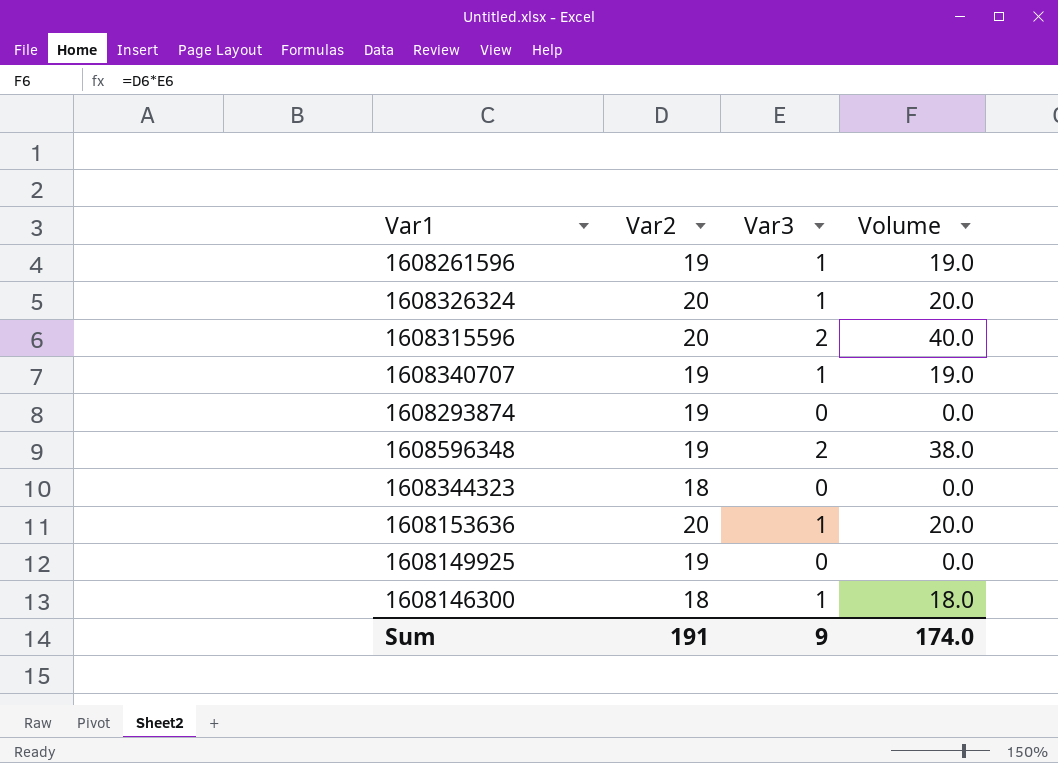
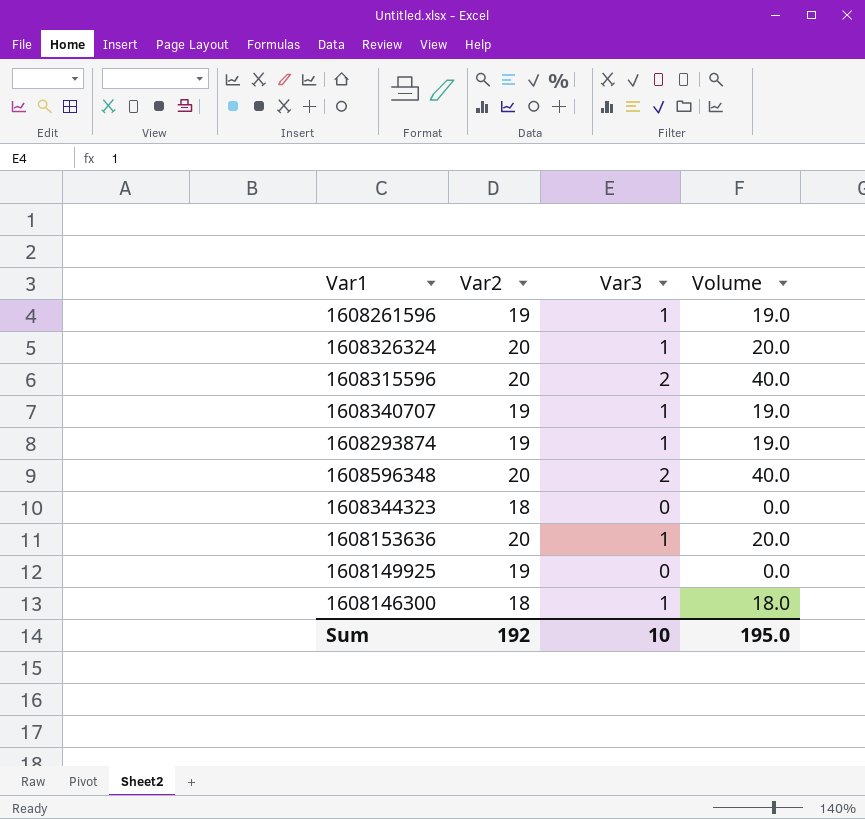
1608293874 | Var3: 0 -> 1
1608293874 | Volume: 0.0 -> 19.0
1608596348 | Var2: 19 -> 20
1608596348 | Volume: 38.0 -> 40.0
Sum | Var2: 191 -> 192
Sum | Var3: 9 -> 10
Sum | Volume: 174.0 -> 195.0

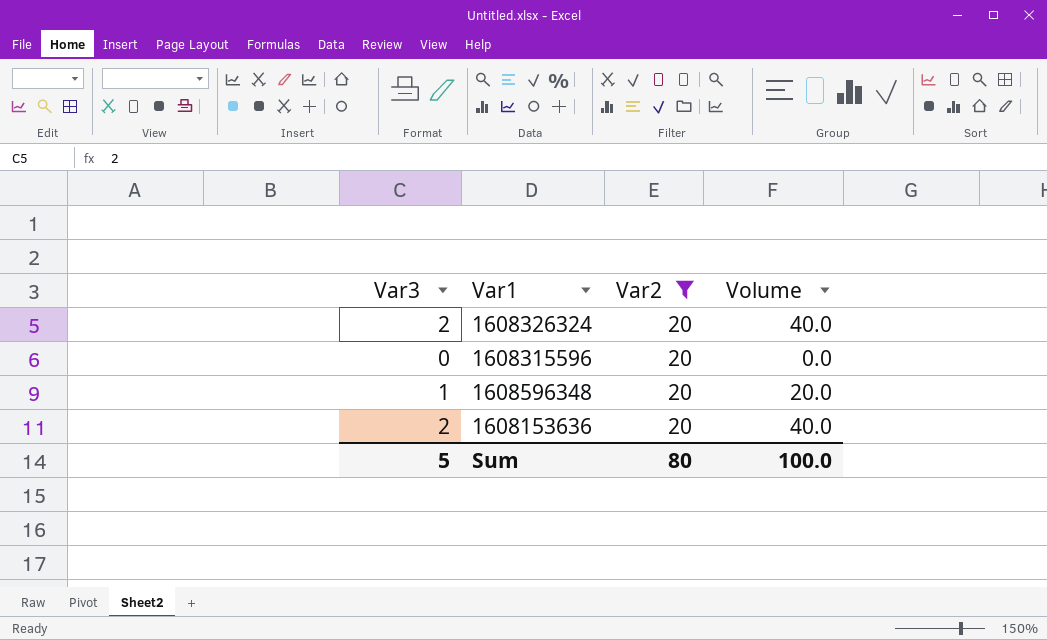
filter: none -> Var2 = 20
column Var3 | position: 3 -> 1
1608326324 | Var3: 1 -> 2
1608326324 | Volume: 20.0 -> 40.0
1608315596 | Var3: 2 -> 0
1608315596 | Volume: 40.0 -> 0.0
1608596348 | Var3: 2 -> 1
1608596348 | Volume: 40.0 -> 20.0
1608153636 | Var3: 1 -> 2
1608153636 | Volume: 20.0 -> 40.0
Sum | Var3: 10 -> 5
Sum | Var2: 192 -> 80
Sum | Volume: 195.0 -> 100.0

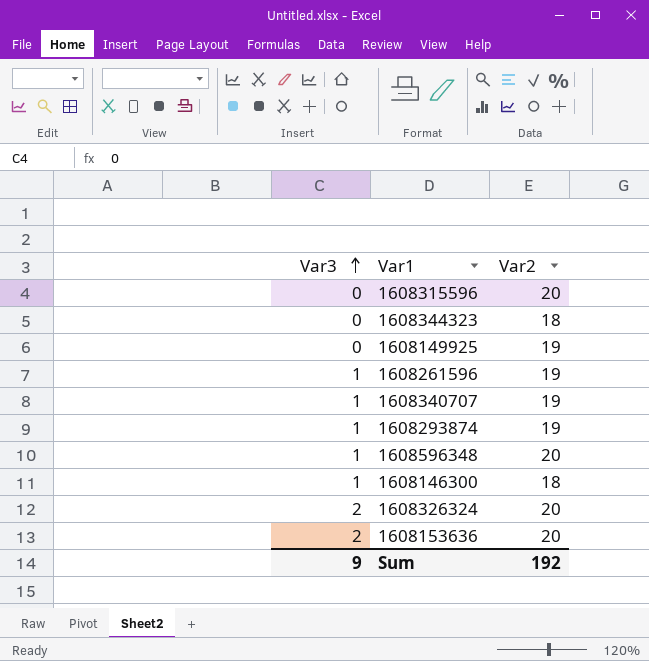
filter: Var2 = 20 -> none
row order: none -> Var3 ascending
column Volume | formula: [Var3] * [Var2] -> none
Sum | Var3: 5 -> 9
Sum | Var2: 80 -> 192

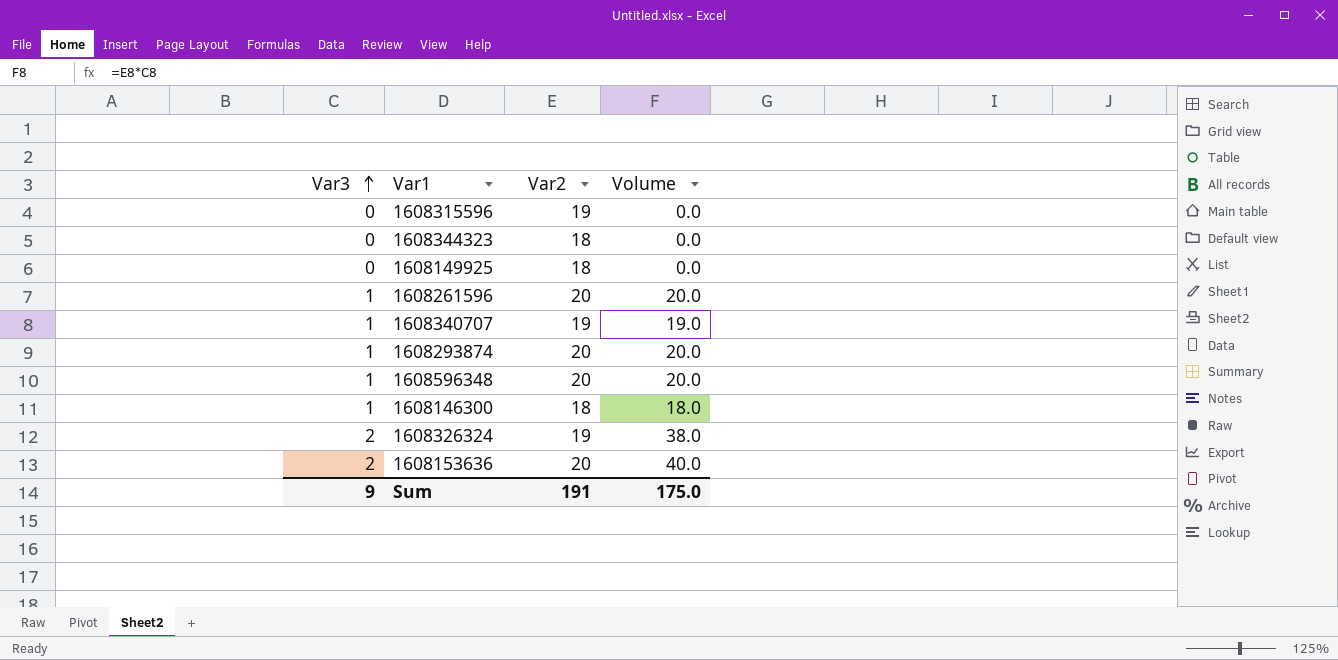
column Volume | formula: none -> [Var3] * [Var2]
1608315596 | Var2: 20 -> 19
1608149925 | Var2: 19 -> 18
1608261596 | Var2: 19 -> 20
1608293874 | Var2: 19 -> 20
1608326324 | Var2: 20 -> 19
Sum | Var2: 192 -> 191

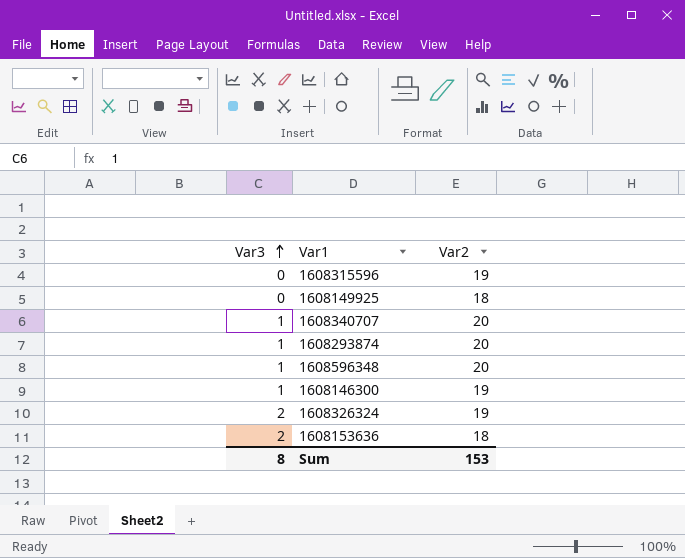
column Volume | formula: [Var3] * [Var2] -> none
row 1608344323: 0 | 18 | 0.0 -> none
row 1608261596: 1 | 20 | 20.0 -> none
1608340707 | Var2: 19 -> 20
1608146300 | Var2: 18 -> 19
1608153636 | Var2: 20 -> 18
Sum | Var3: 9 -> 8
Sum | Var2: 191 -> 153

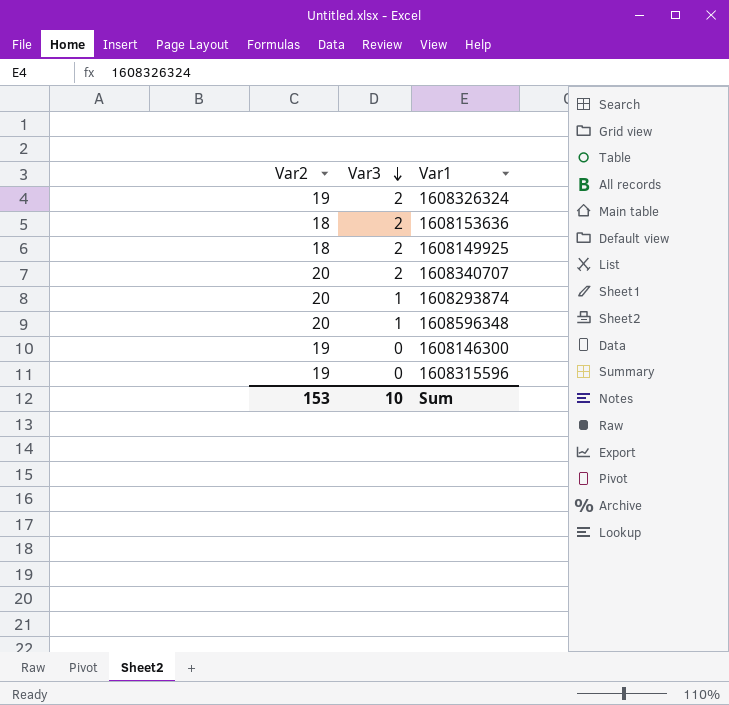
row order: Var3 ascending -> Var3 descending
column Var2 | position: 3 -> 1
1608149925 | Var3: 0 -> 2
1608340707 | Var3: 1 -> 2
1608146300 | Var3: 1 -> 0
Sum | Var3: 8 -> 10

